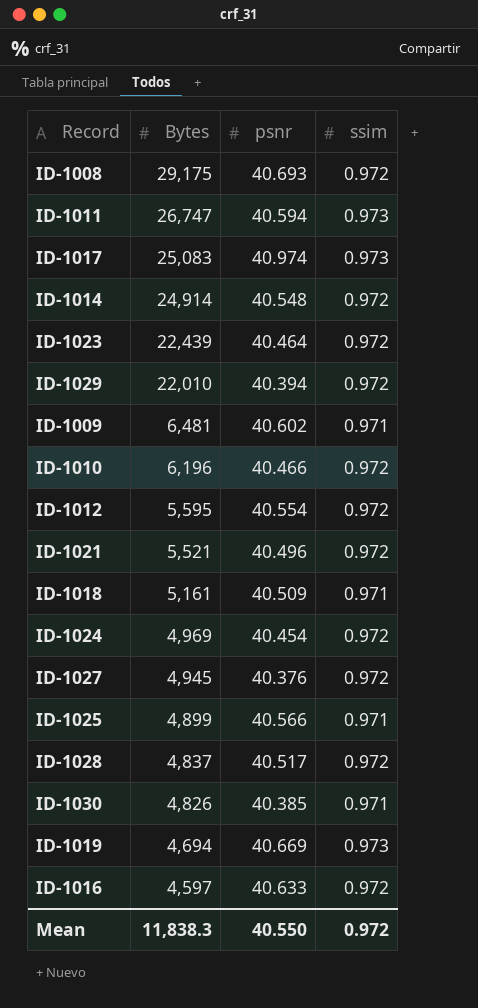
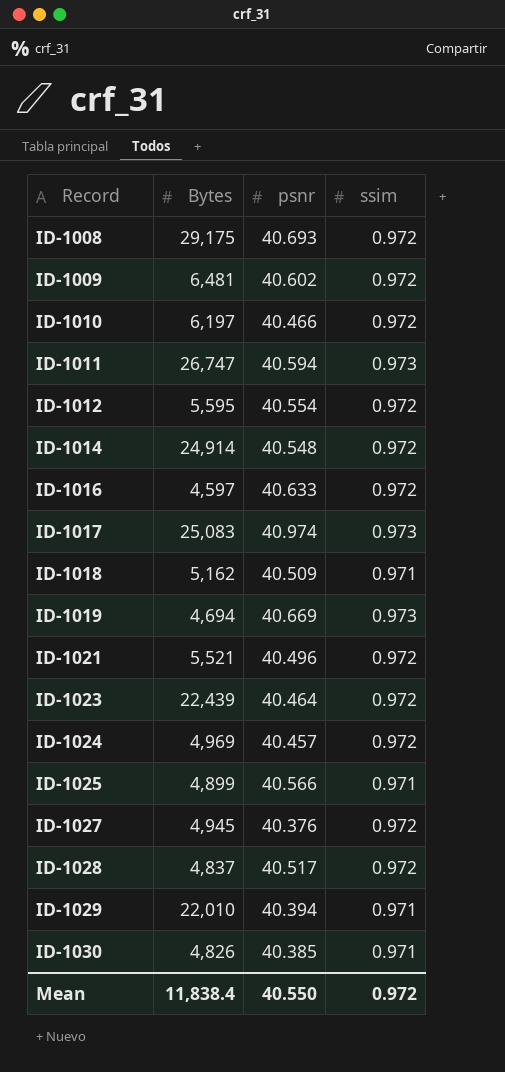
row order: Bytes descending -> Record ascending
ID-1009 | ssim: 0.971 -> 0.972
ID-1010 | Bytes: 6,196 -> 6,197
ID-1018 | Bytes: 5,161 -> 5,162
ID-1024 | psnr: 40.454 -> 40.457
ID-1029 | ssim: 0.972 -> 0.971
Mean | Bytes: 11,838.3 -> 11,838.4

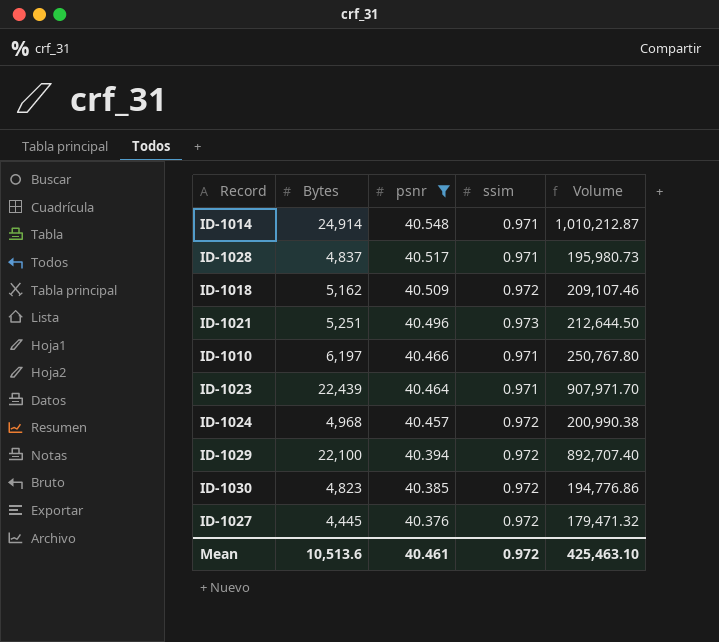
filter: none -> psnr <= 40.548
row order: Record ascending -> psnr descending
column Volume | formula: none -> [Bytes] * [psnr]
ID-1014 | ssim: 0.972 -> 0.971
ID-1028 | ssim: 0.972 -> 0.971
ID-1018 | ssim: 0.971 -> 0.972
ID-1021 | Bytes: 5,521 -> 5,251
ID-1021 | ssim: 0.972 -> 0.973
ID-1010 | ssim: 0.972 -> 0.971
ID-1023 | ssim: 0.972 -> 0.971
ID-1024 | Bytes: 4,969 -> 4,968
ID-1029 | Bytes: 22,010 -> 22,100
ID-1029 | ssim: 0.971 -> 0.972
ID-1030 | Bytes: 4,826 -> 4,823
ID-1030 | ssim: 0.971 -> 0.972
ID-1027 | Bytes: 4,945 -> 4,445
Mean | Bytes: 11,838.4 -> 10,513.6
Mean | psnr: 40.550 -> 40.461

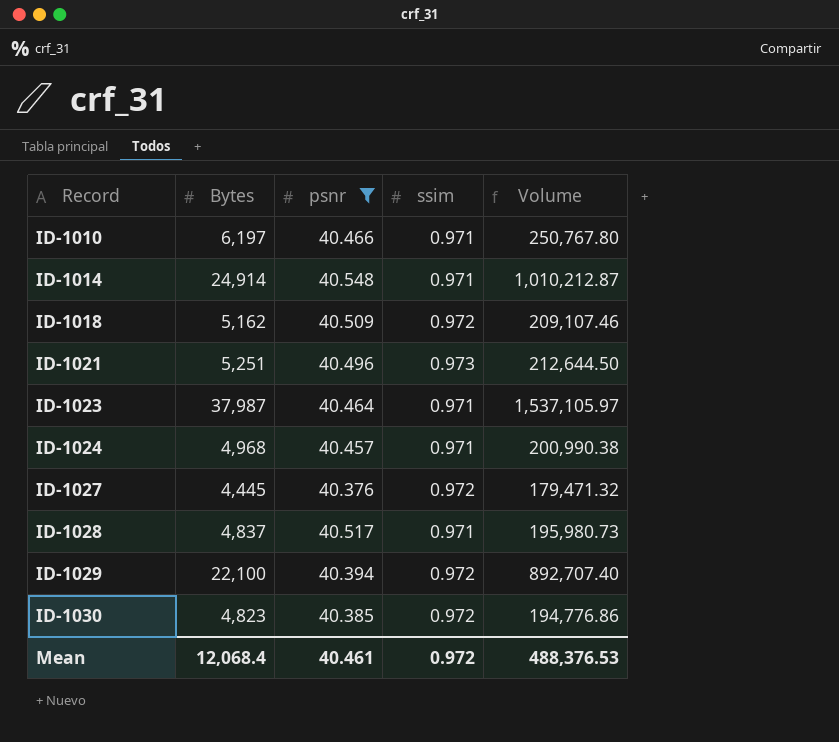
row order: psnr descending -> Record ascending
ID-1023 | Bytes: 22,439 -> 37,987
ID-1023 | Volume: 907,971.70 -> 1,537,105.97
ID-1024 | ssim: 0.972 -> 0.971
Mean | Bytes: 10,513.6 -> 12,068.4
Mean | Volume: 425,463.10 -> 488,376.53

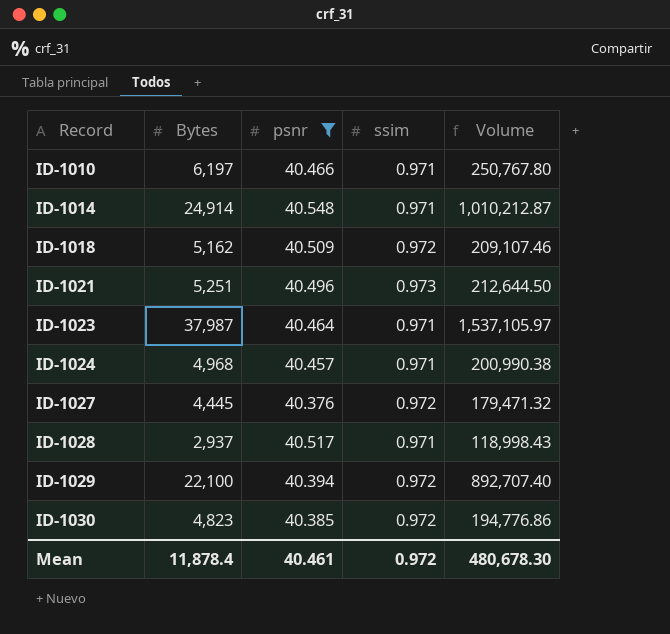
ID-1028 | Bytes: 4,837 -> 2,937
ID-1028 | Volume: 195,980.73 -> 118,998.43
Mean | Bytes: 12,068.4 -> 11,878.4
Mean | Volume: 488,376.53 -> 480,678.30

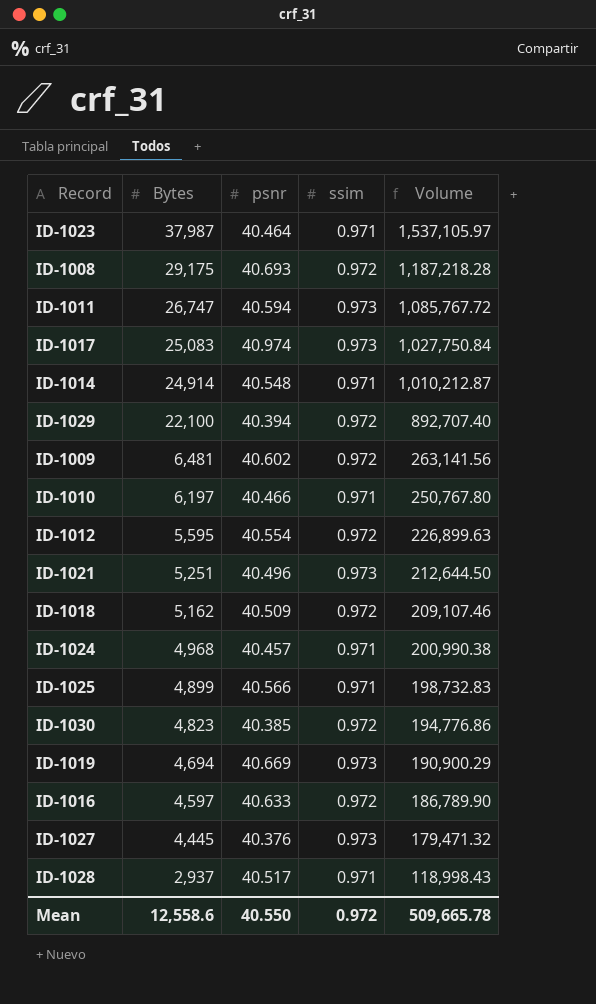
filter: psnr <= 40.548 -> none
row order: Record ascending -> Bytes descending
ID-1027 | ssim: 0.972 -> 0.973
Mean | Bytes: 11,878.4 -> 12,558.6
Mean | psnr: 40.461 -> 40.550
Mean | Volume: 480,678.30 -> 509,665.78

